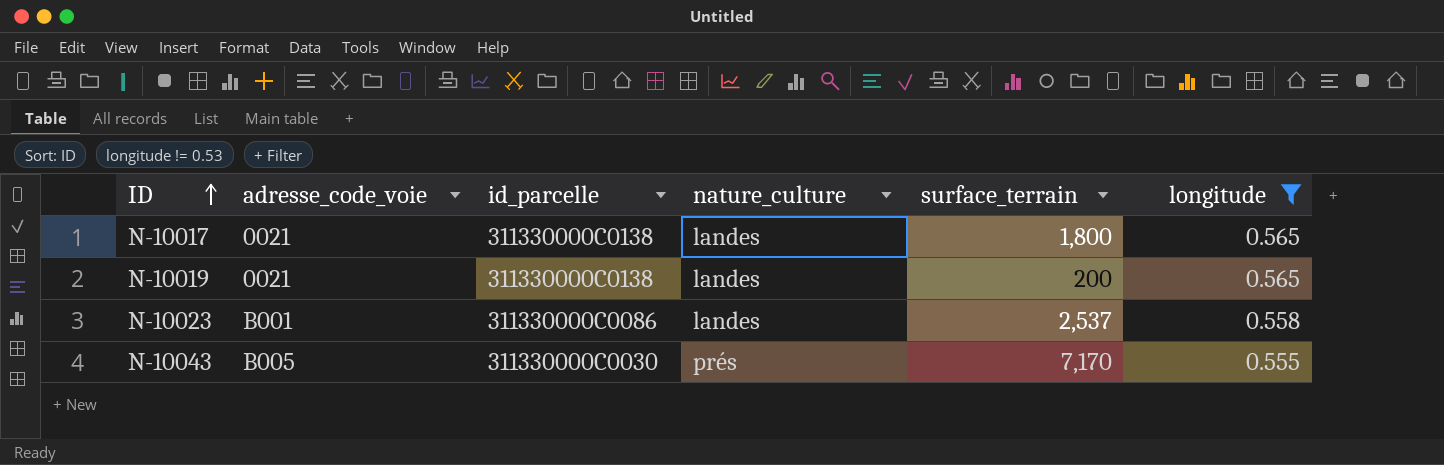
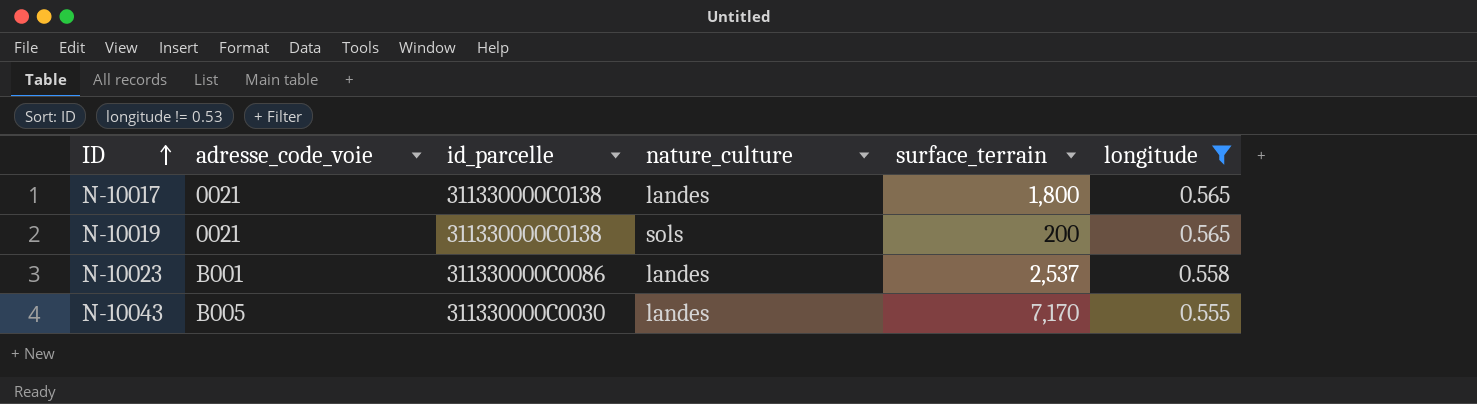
N-10019 | nature_culture: landes -> sols
N-10043 | nature_culture: prés -> landes

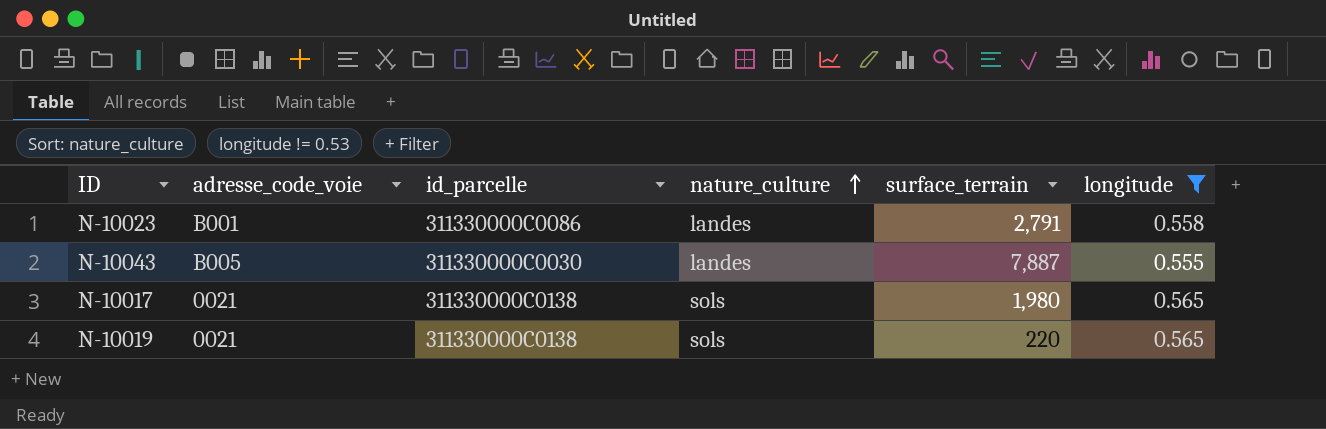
row order: ID ascending -> nature_culture ascending
N-10023 | surface_terrain: 2,537 -> 2,791
N-10043 | surface_terrain: 7,170 -> 7,887
N-10017 | nature_culture: landes -> sols
N-10017 | surface_terrain: 1,800 -> 1,980
N-10019 | surface_terrain: 200 -> 220

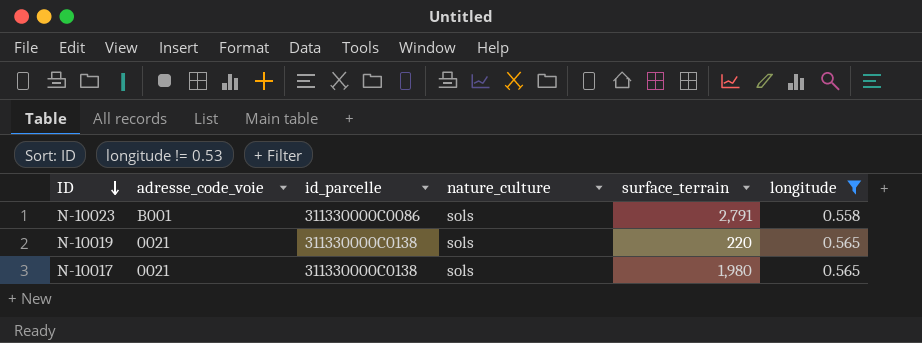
row order: nature_culture ascending -> ID descending
row N-10043: B005 | 311330000C0030 | landes | 7,887 | 0.555 -> none
N-10023 | nature_culture: landes -> sols

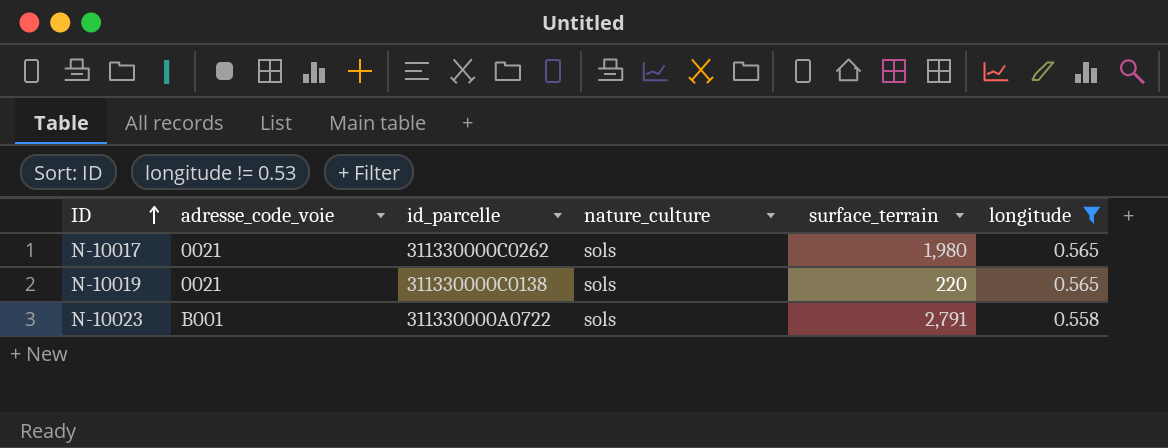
row order: ID descending -> ID ascending
N-10017 | id_parcelle: 311330000C0138 -> 311330000C0262
N-10023 | id_parcelle: 311330000C0086 -> 311330000A0722

